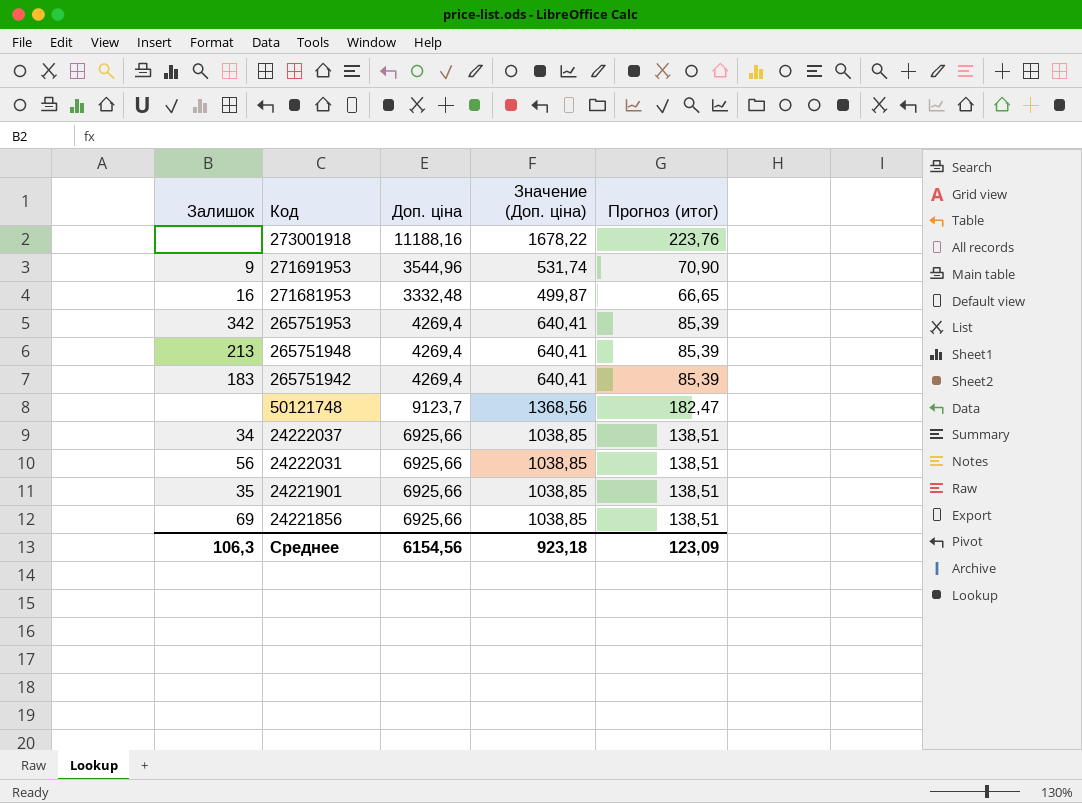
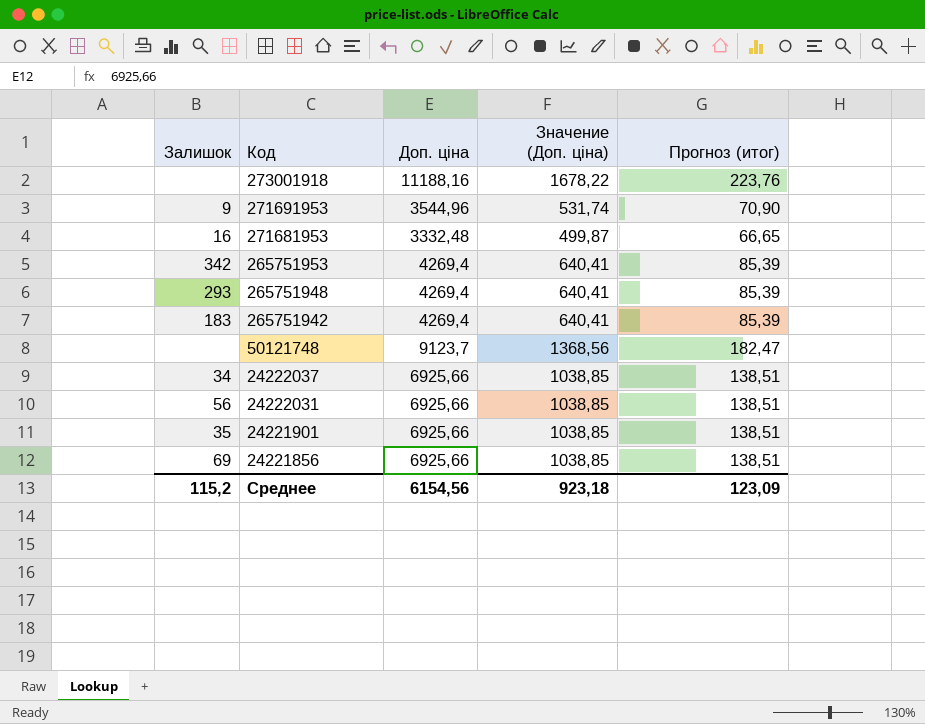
265751948 | Залишок: 213 -> 293
Среднее | Залишок: 106,3 -> 115,2

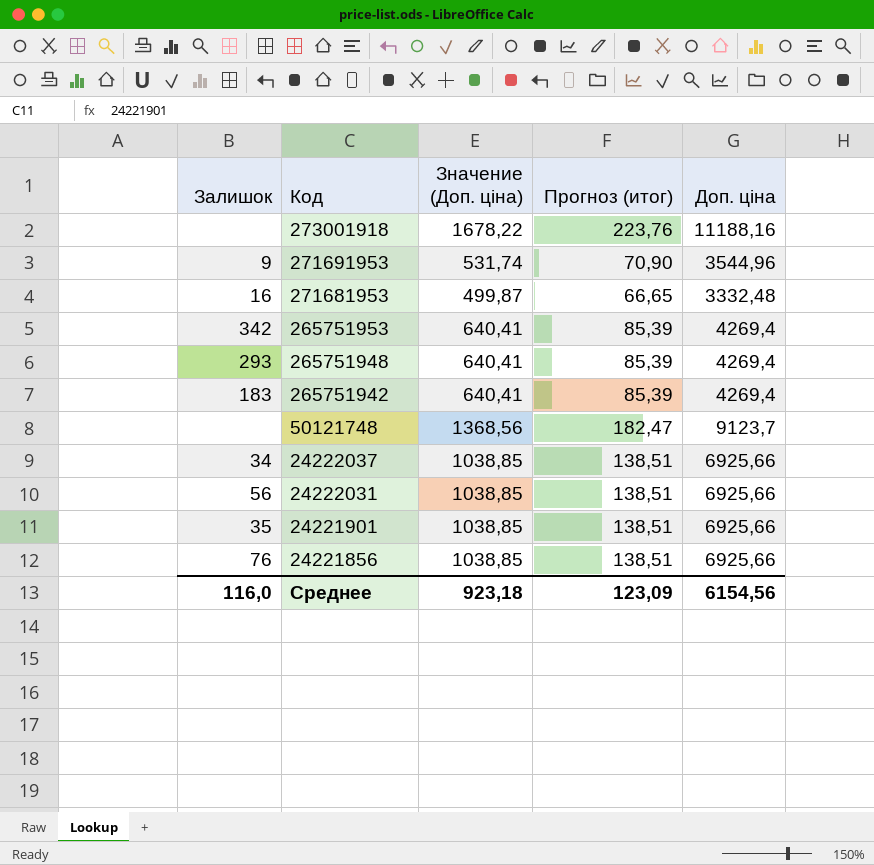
column Доп. ціна | position: 3 -> 5
24221856 | Залишок: 69 -> 76
Среднее | Залишок: 115,2 -> 116,0

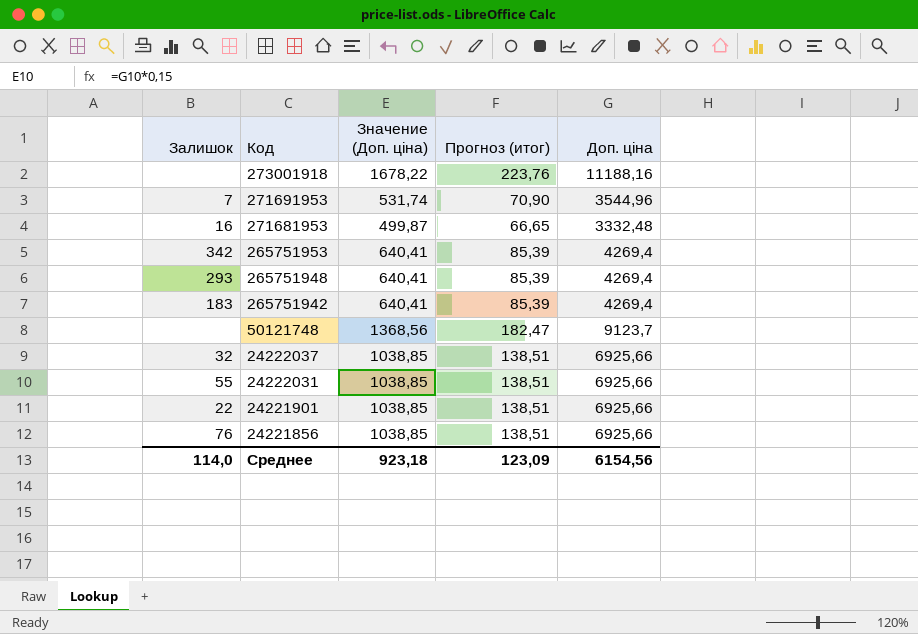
271691953 | Залишок: 9 -> 7
24222037 | Залишок: 34 -> 32
24222031 | Залишок: 56 -> 55
24221901 | Залишок: 35 -> 22
Среднее | Залишок: 116,0 -> 114,0

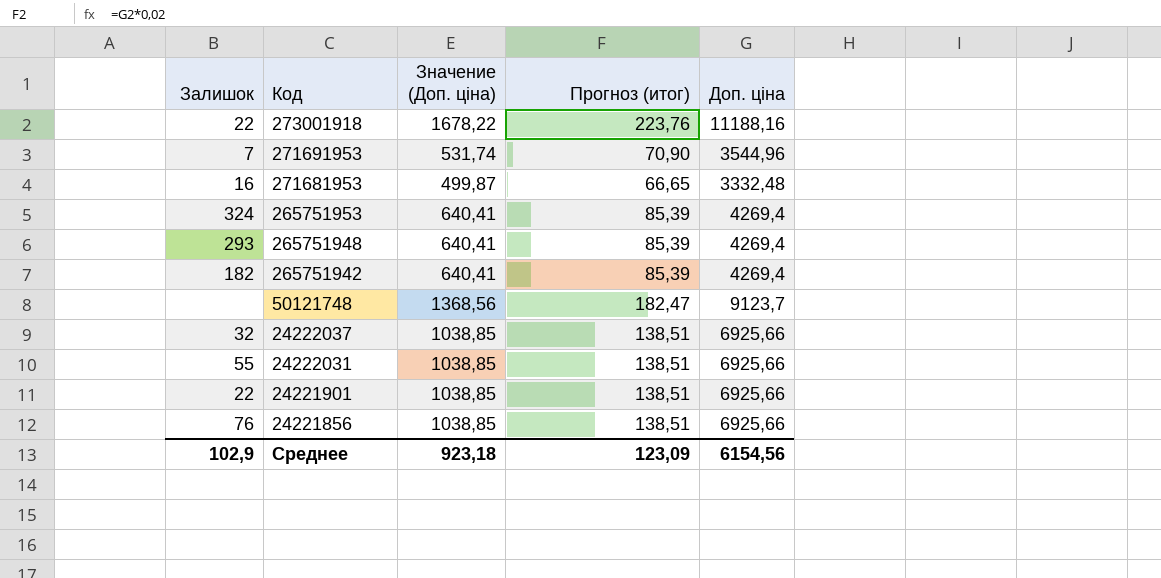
273001918 | Залишок: none -> 22
265751953 | Залишок: 342 -> 324
265751942 | Залишок: 183 -> 182
Среднее | Залишок: 114,0 -> 102,9

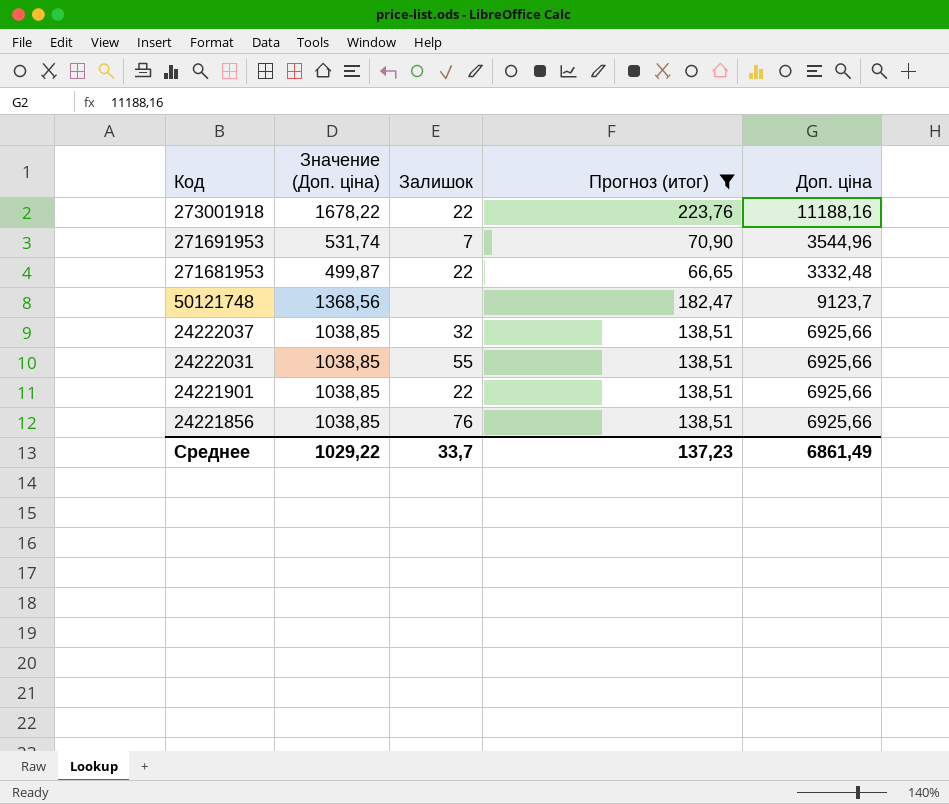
filter: none -> Прогноз (итог) != 85,39
column Залишок | position: 1 -> 3
271681953 | Залишок: 16 -> 22
Среднее | Значение (Доп. ціна): 923,18 -> 1029,22
Среднее | Залишок: 102,9 -> 33,7
Среднее | Прогноз (итог): 123,09 -> 137,23
Среднее | Доп. ціна: 6154,56 -> 6861,49

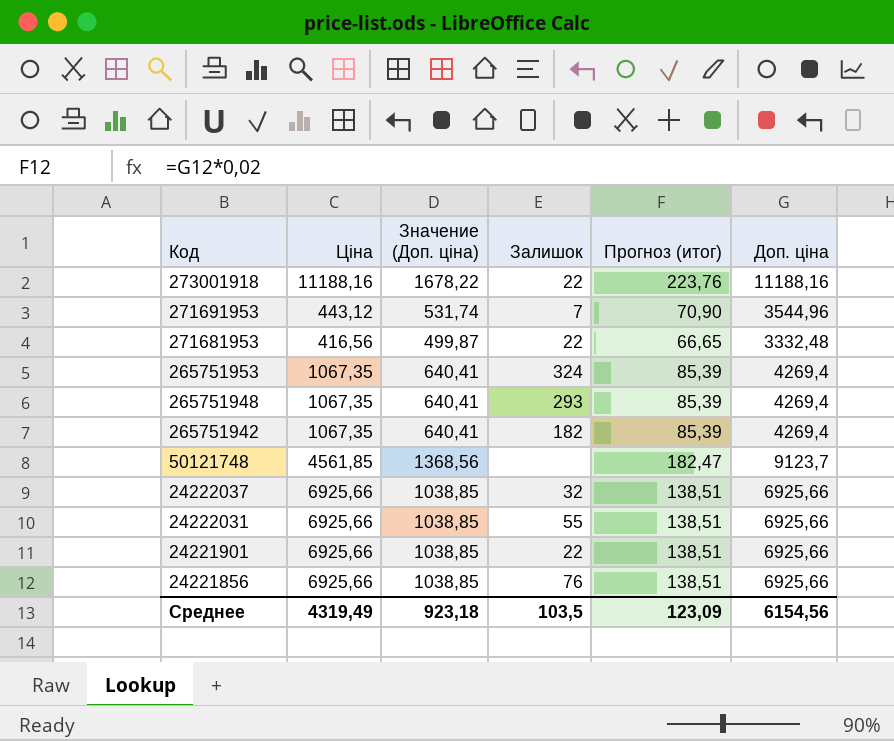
filter: Прогноз (итог) != 85,39 -> none
column Ціна | position: none -> 2
Среднее | Значение (Доп. ціна): 1029,22 -> 923,18
Среднее | Залишок: 33,7 -> 103,5
Среднее | Прогноз (итог): 137,23 -> 123,09
Среднее | Доп. ціна: 6861,49 -> 6154,56

